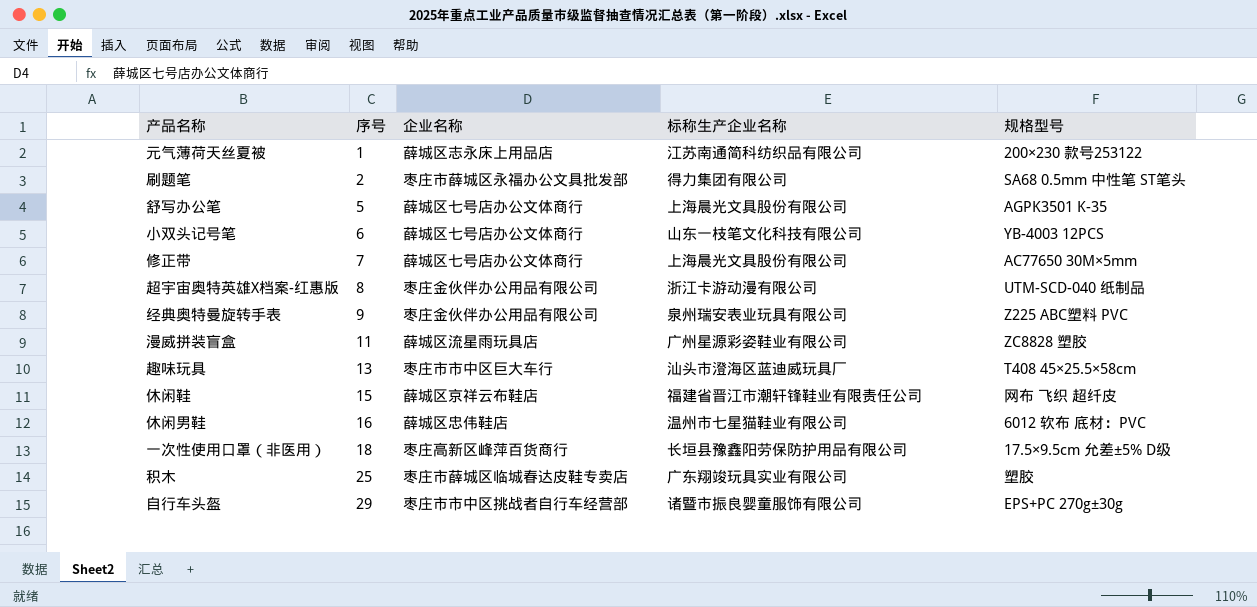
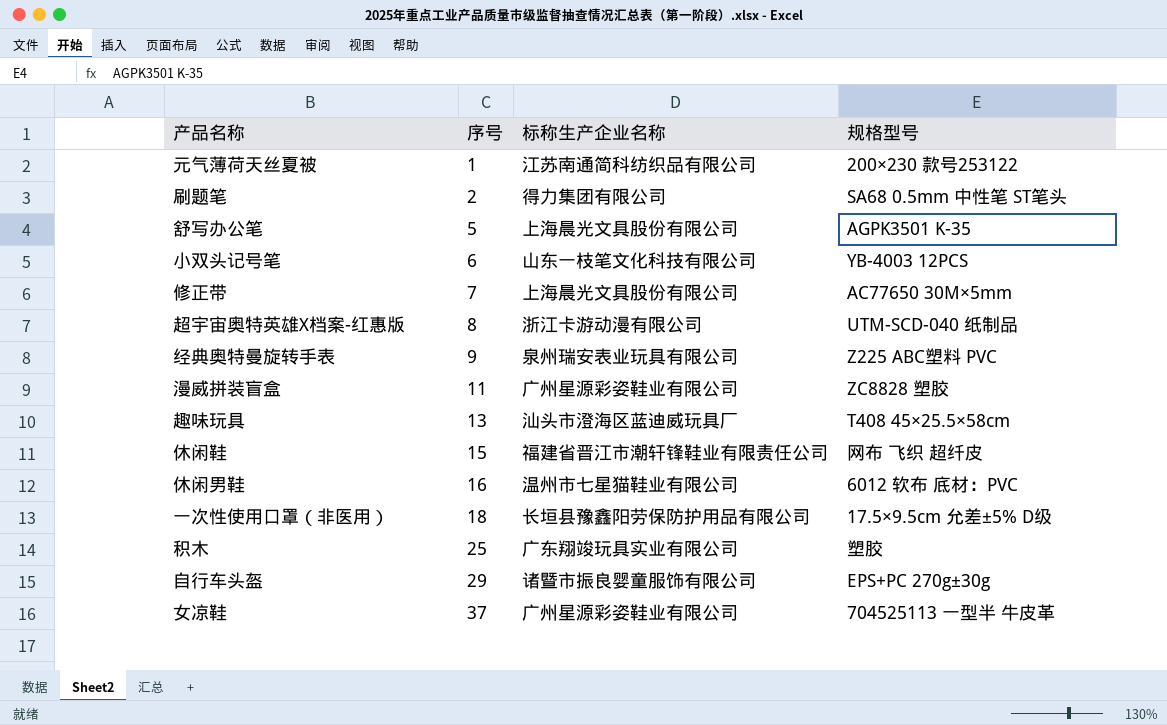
column 企业名称 | position: 3 -> none
row 女凉鞋: none -> 37 | 广州星源彩姿鞋业有限公司 | 704525113 一型半 牛皮革

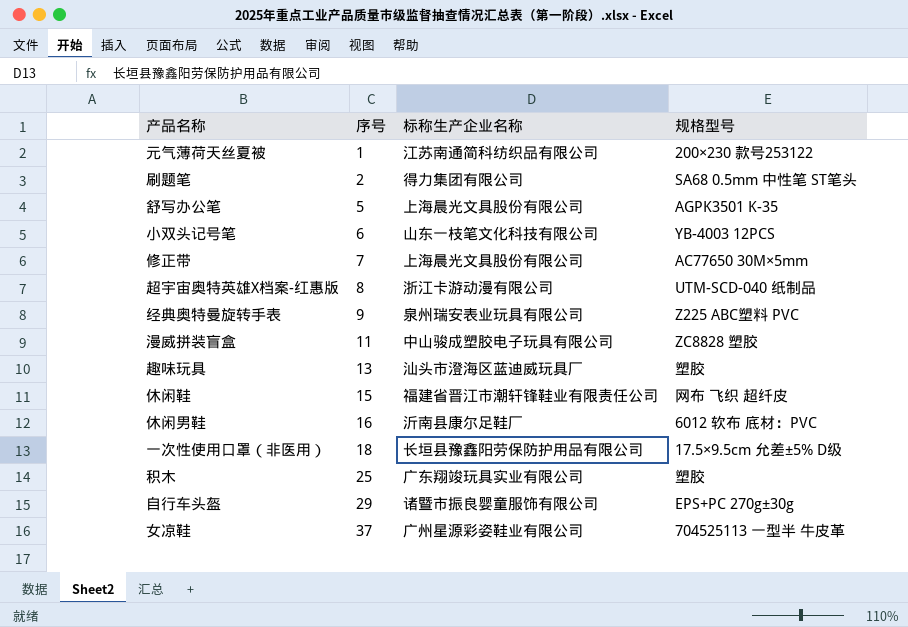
漫威拼装盲盒 | 标称生产企业名称: 广州星源彩姿鞋业有限公司 -> 中山骏成塑胶电子玩具有限公司
趣味玩具 | 规格型号: T408 45×25.5×58cm -> 塑胶
休闲男鞋 | 标称生产企业名称: 温州市七星猫鞋业有限公司 -> 沂南县康尔足鞋厂

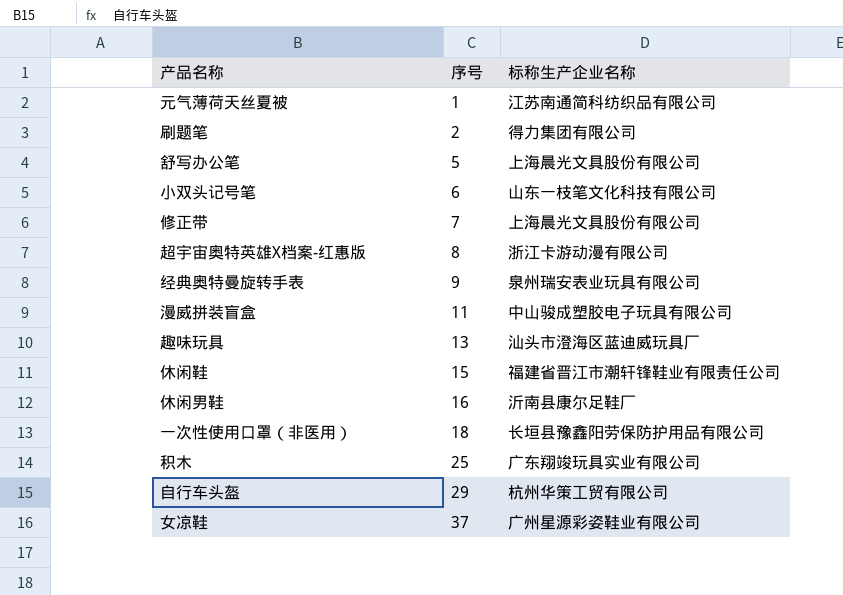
column 规格型号 | position: 4 -> none
自行车头盔 | 标称生产企业名称: 诸暨市振良婴童服饰有限公司 -> 杭州华策工贸有限公司

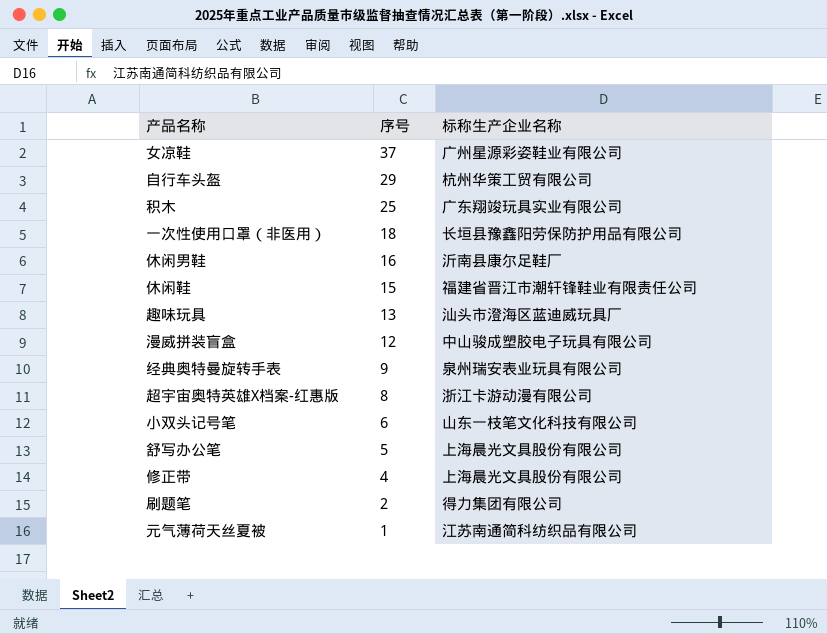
row order: 序号 ascending -> 序号 descending
漫威拼装盲盒 | 序号: 11 -> 12
修正带 | 序号: 7 -> 4

